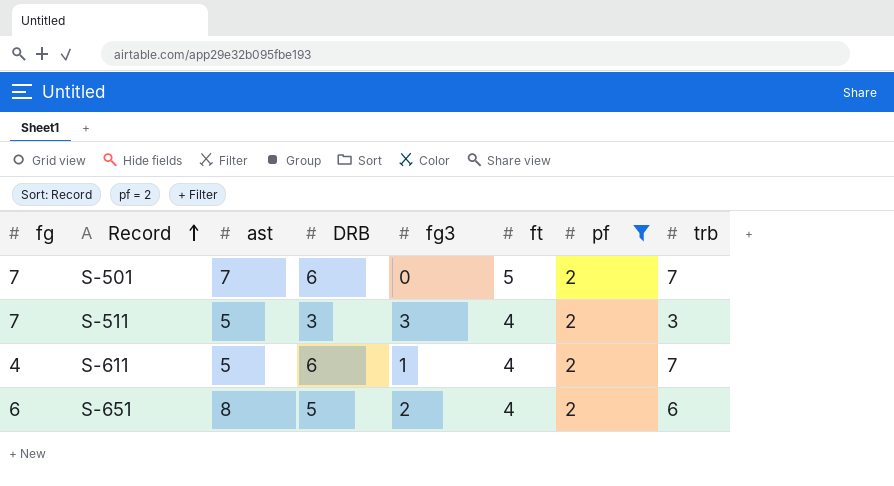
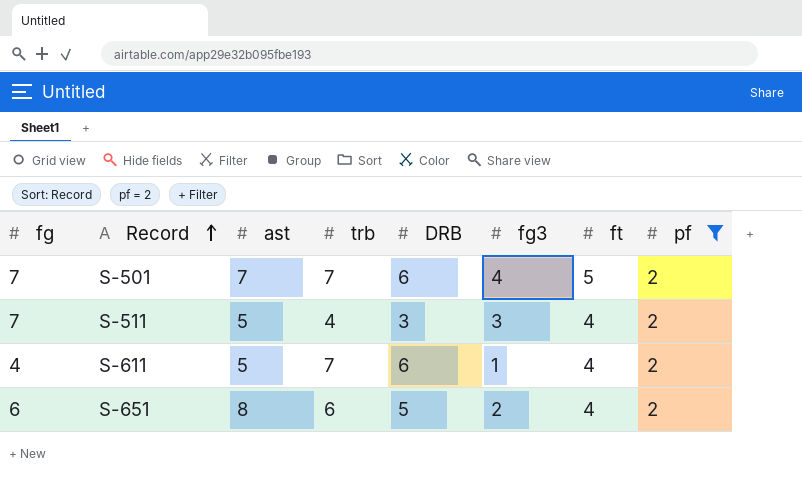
column trb | position: 8 -> 4
S-501 | fg3: 0 -> 4
S-511 | trb: 3 -> 4

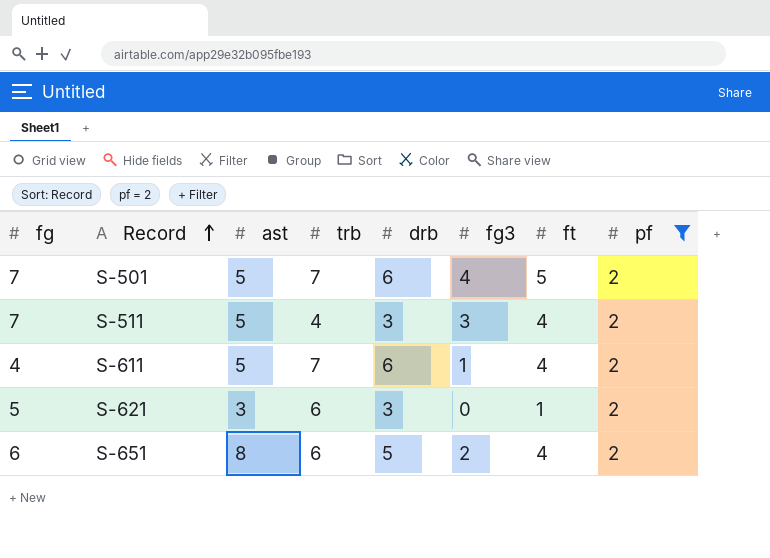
column name: DRB -> drb
S-501 | ast: 7 -> 5
row S-621: none -> 5 | 3 | 6 | 3 | 0 | 1 | 2

